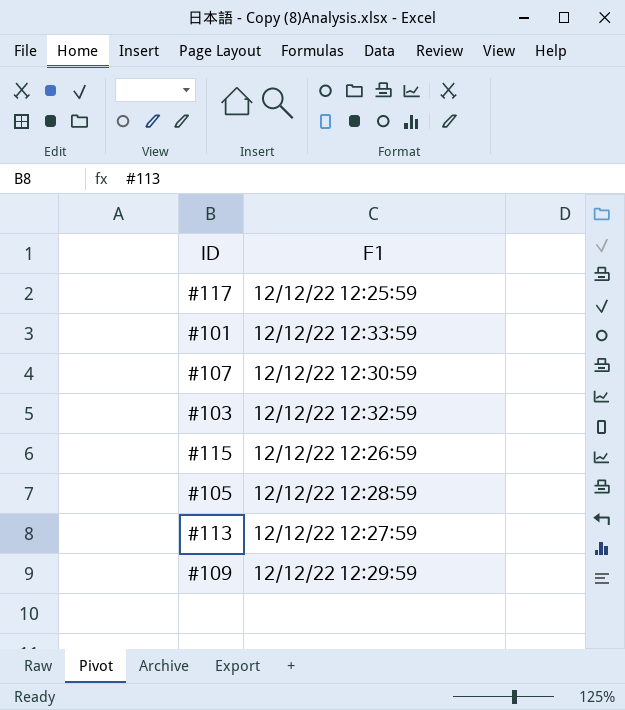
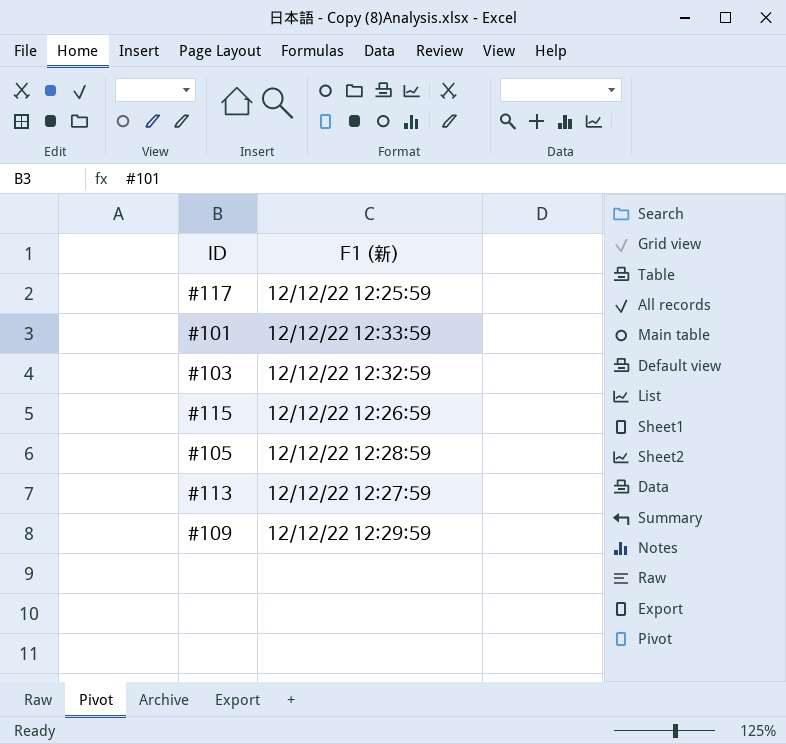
column name: F1 -> F1 (新)
row #107: 12/12/22 12:30:59 -> none

